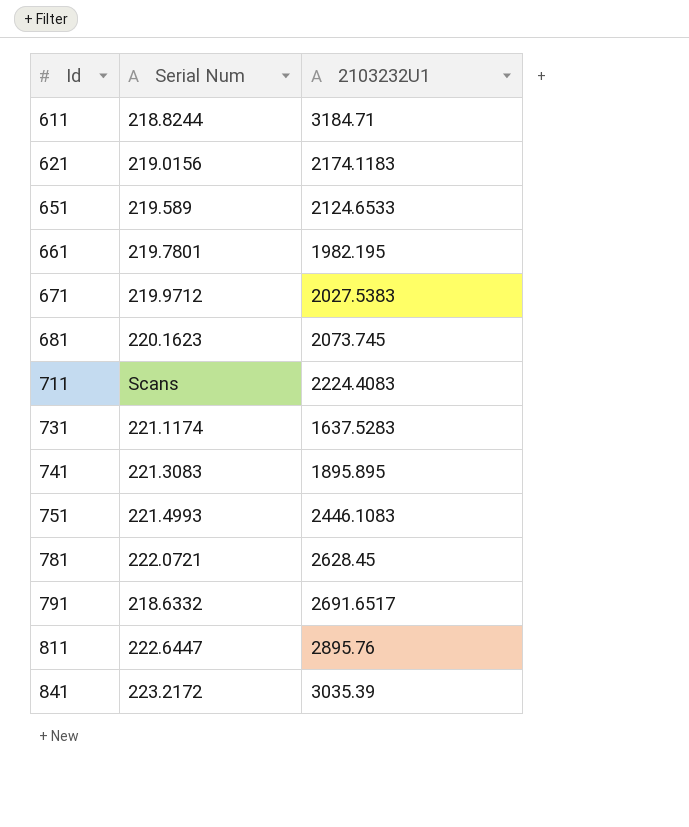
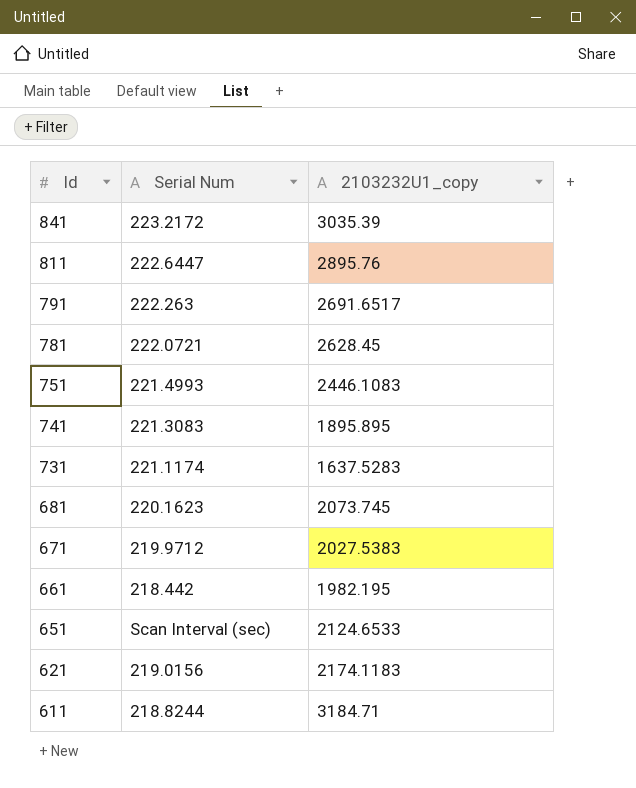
row order: Id ascending -> Id descending
column name: 2103232U1 -> 2103232U1_copy
row 711: Scans | 2224.4083 -> none
791 | Serial Num: 218.6332 -> 222.263
661 | Serial Num: 219.7801 -> 218.442
651 | Serial Num: 219.589 -> Scan Interval (sec)

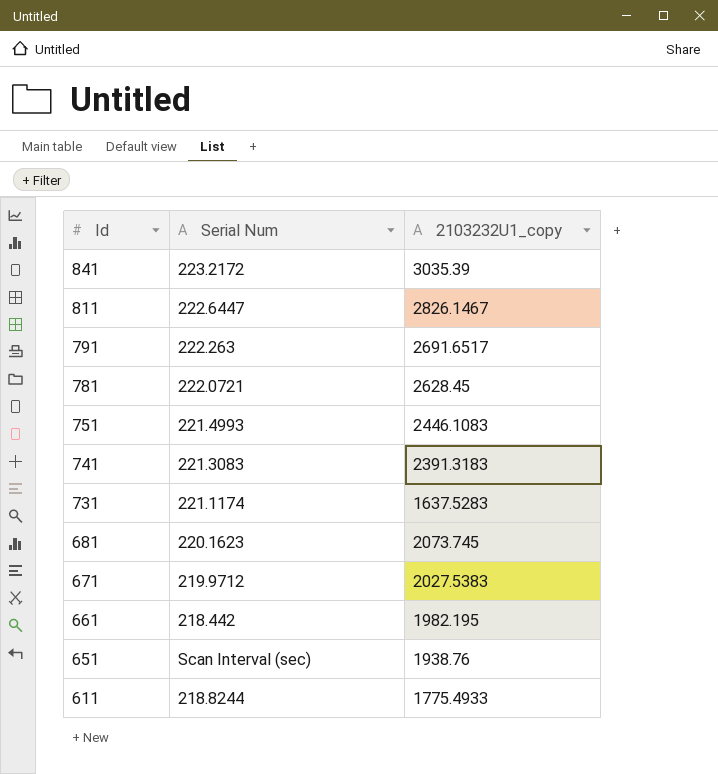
row 621: 219.0156 | 2174.1183 -> none
811 | 2103232U1_copy: 2895.76 -> 2826.1467
741 | 2103232U1_copy: 1895.895 -> 2391.3183
651 | 2103232U1_copy: 2124.6533 -> 1938.76
611 | 2103232U1_copy: 3184.71 -> 1775.4933

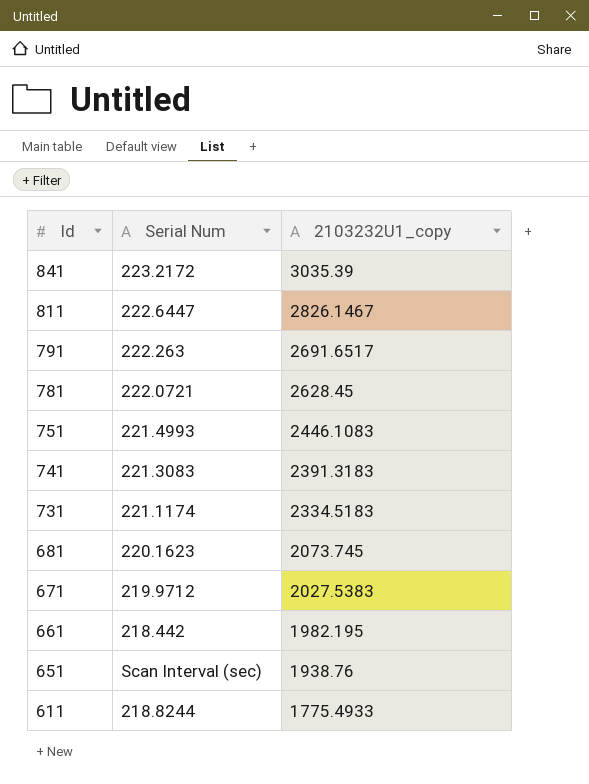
731 | 2103232U1_copy: 1637.5283 -> 2334.5183

